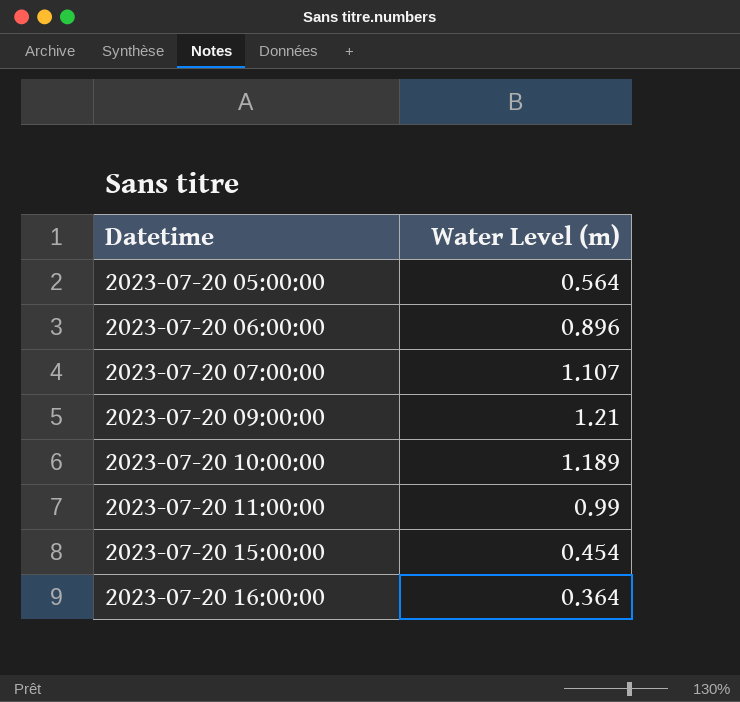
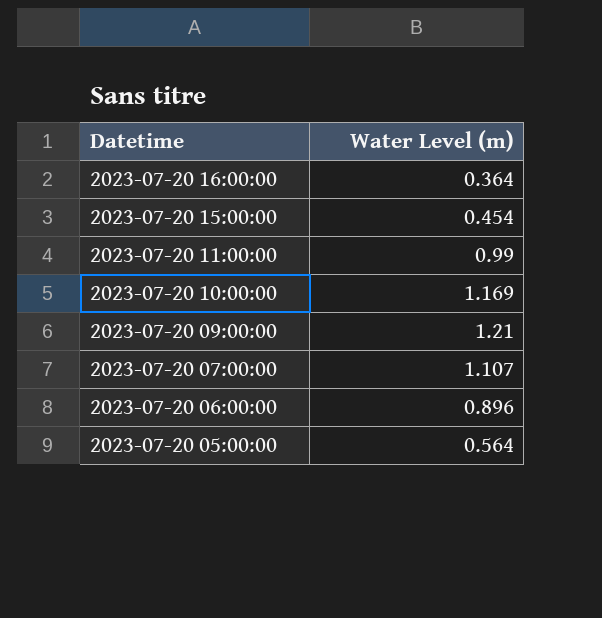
row order: Datetime ascending -> Datetime descending
2023-07-20 10:00:00 | Water Level (m): 1.189 -> 1.169

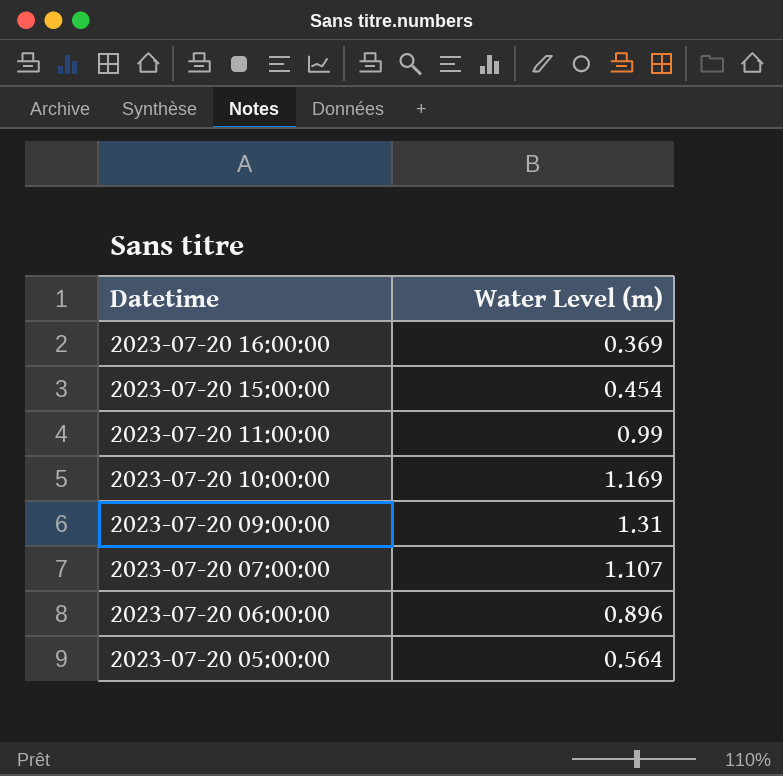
2023-07-20 16:00:00 | Water Level (m): 0.364 -> 0.369
2023-07-20 09:00:00 | Water Level (m): 1.21 -> 1.31

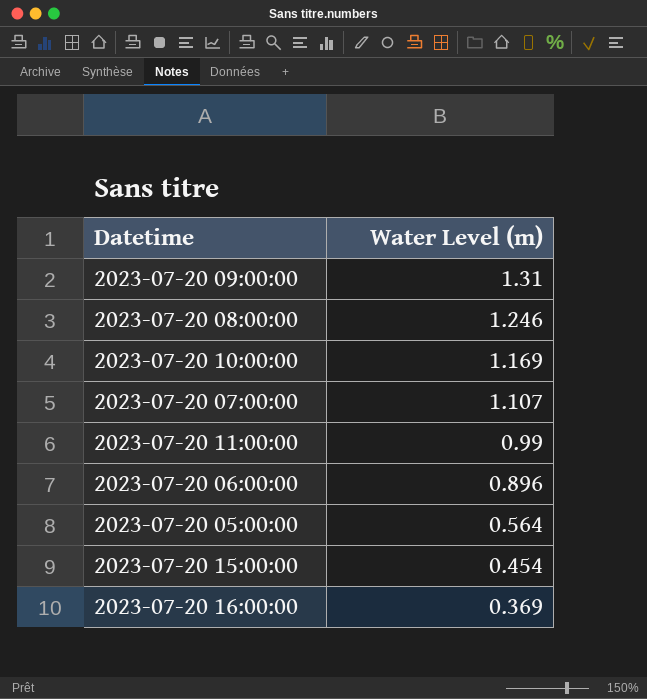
row order: Datetime descending -> Water Level (m) descending
row 2023-07-20 08:00:00: none -> 1.246

